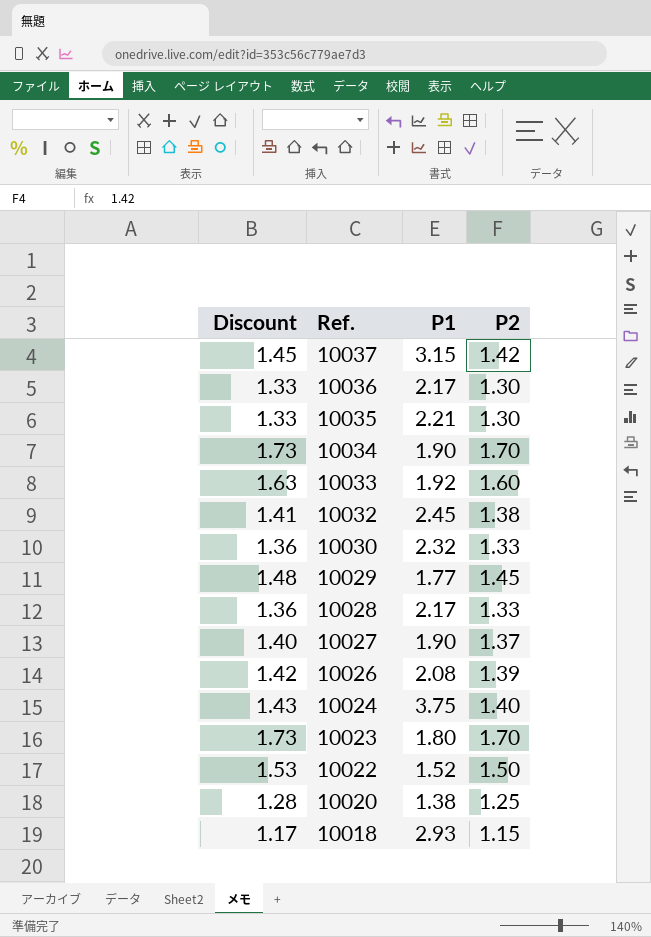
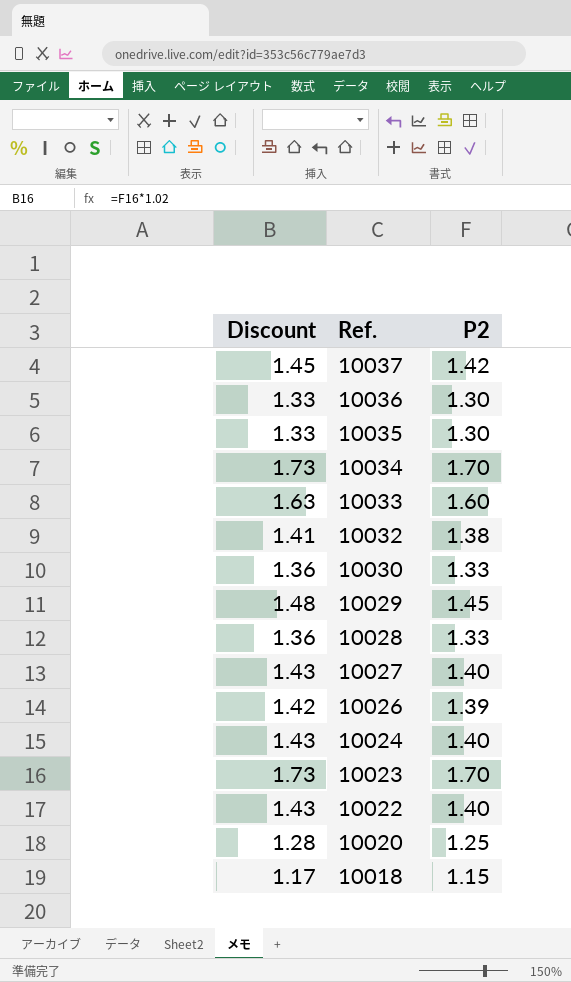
column P1 | position: 3 -> none
10027 | Discount: 1.40 -> 1.43
10027 | P2: 1.37 -> 1.40
10022 | Discount: 1.53 -> 1.43
10022 | P2: 1.50 -> 1.40

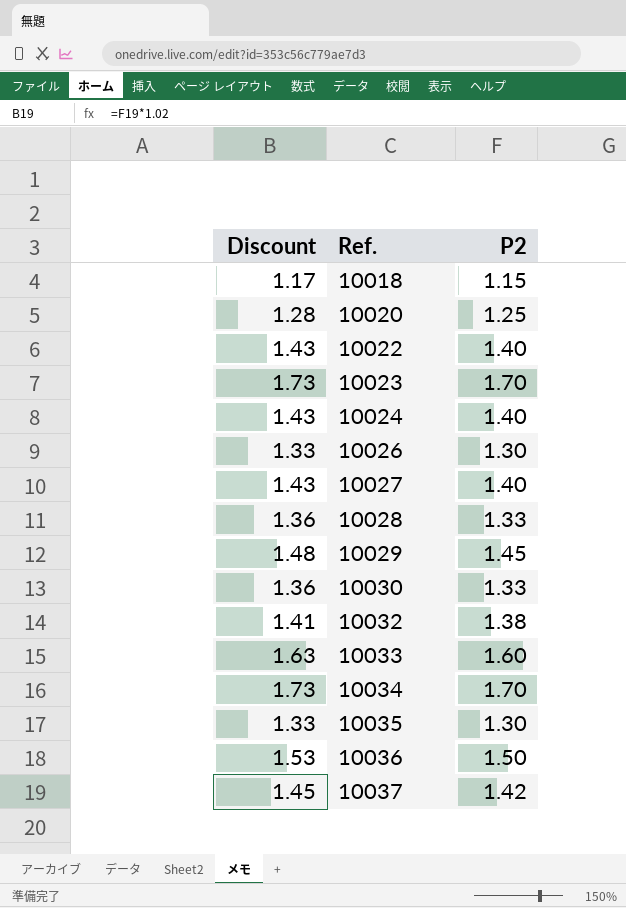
row order: Ref. descending -> Ref. ascending
10026 | Discount: 1.42 -> 1.33
10026 | P2: 1.39 -> 1.30
10036 | Discount: 1.33 -> 1.53
10036 | P2: 1.30 -> 1.50

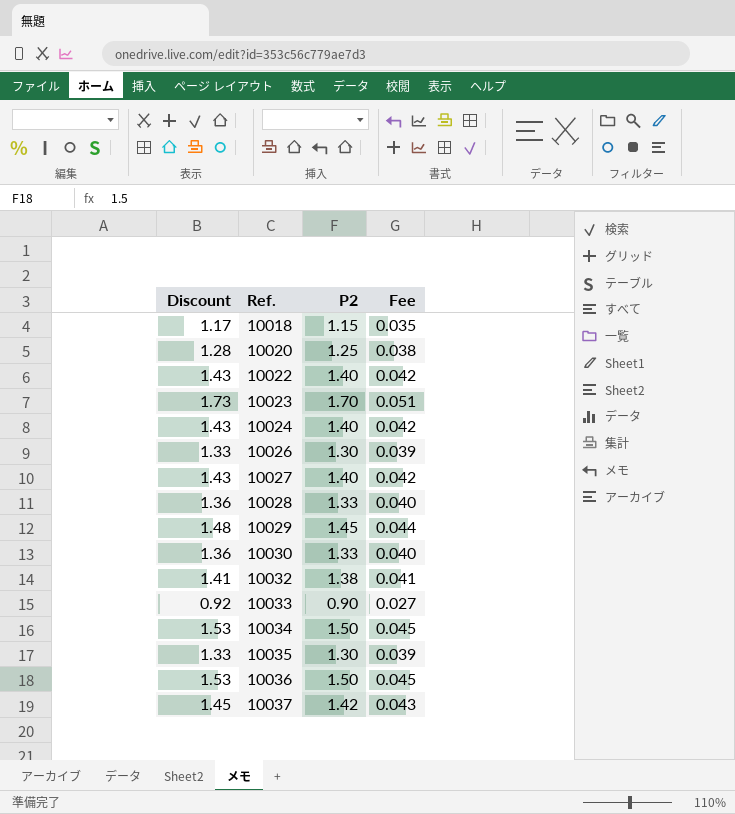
column Fee | formula: none -> [P2] * 0.03
10033 | Discount: 1.63 -> 0.92
10033 | P2: 1.60 -> 0.90
10034 | Discount: 1.73 -> 1.53
10034 | P2: 1.70 -> 1.50

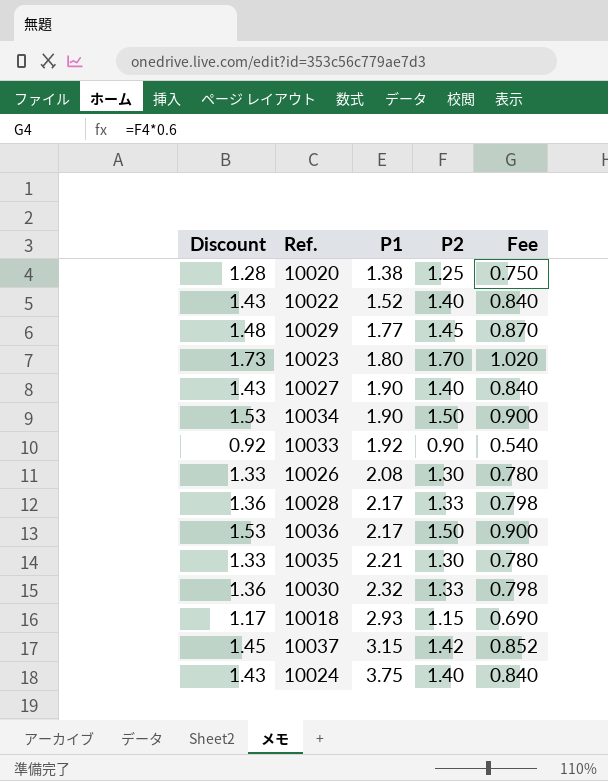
row order: Ref. ascending -> P1 ascending
column P1 | position: none -> 3
column Fee | formula: [P2] * 0.03 -> [P2] * 0.6
row 10032: 1.41 | 1.38 | 0.041 -> none

